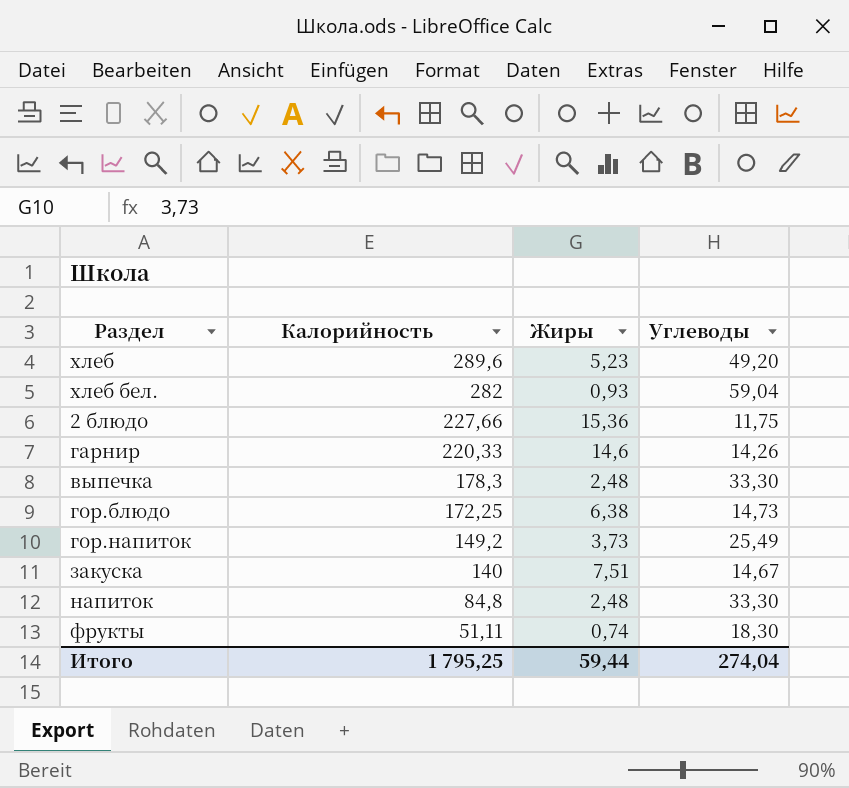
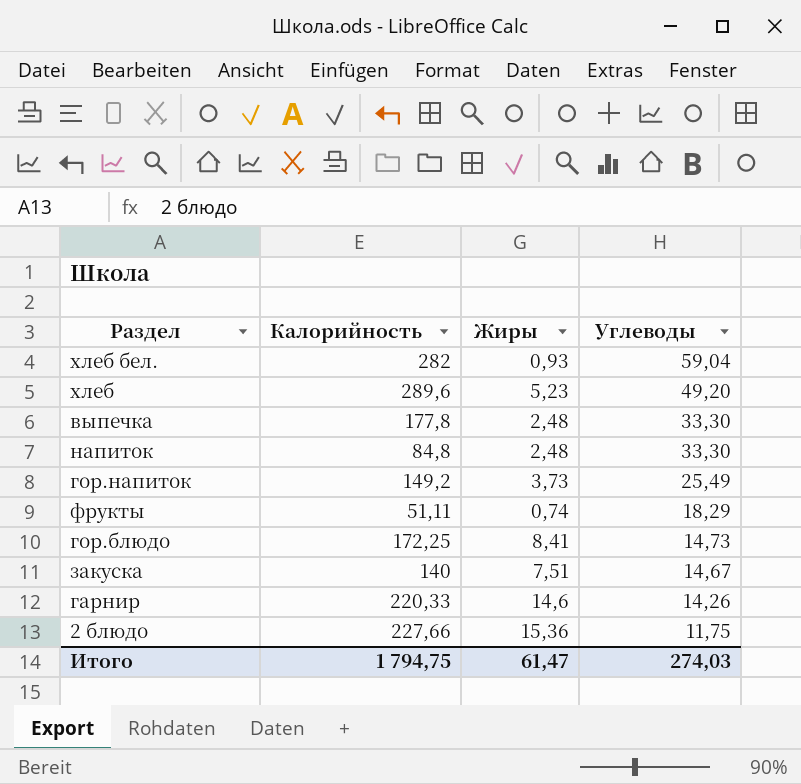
row order: Калорийность descending -> Углеводы descending
выпечка | Калорийность: 178,3 -> 177,8
фрукты | Углеводы: 18,30 -> 18,29
гор.блюдо | Жиры: 6,38 -> 8,41
Итого | Калорийность: 1 795,25 -> 1 794,75
Итого | Жиры: 59,44 -> 61,47
Итого | Углеводы: 274,04 -> 274,03

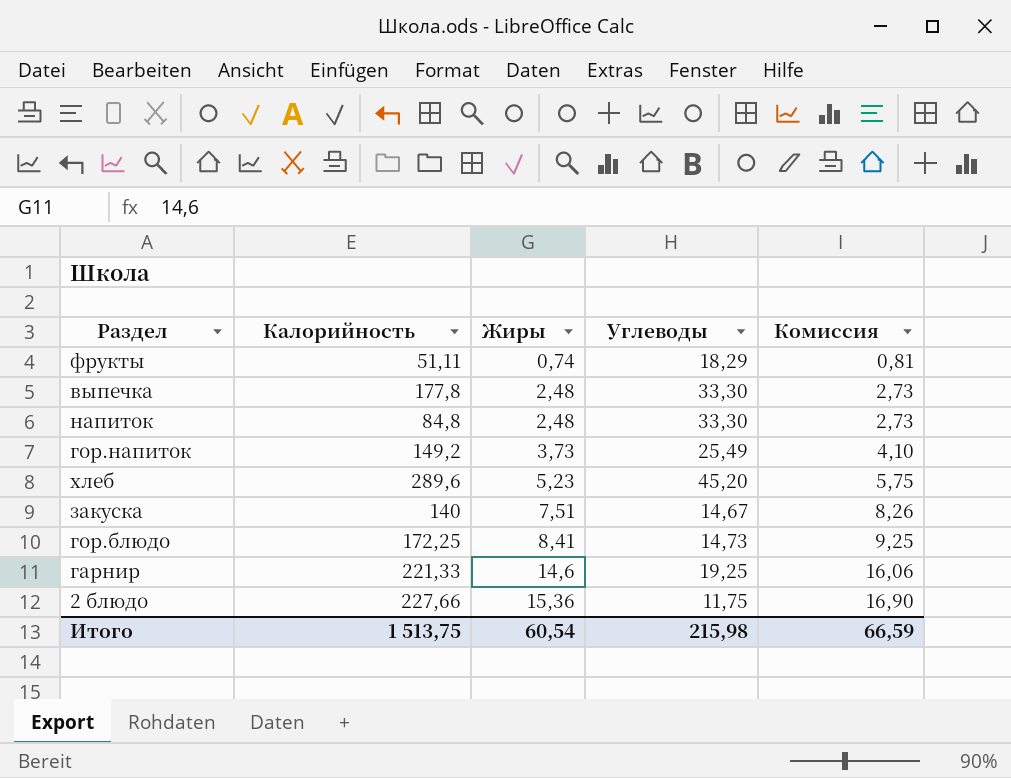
row order: Углеводы descending -> Жиры ascending
column Комиссия | formula: none -> [Жиры] * 1,1
row хлеб бел.: 282 | 0,93 | 59,04 -> none
хлеб | Углеводы: 49,20 -> 45,20
гарнир | Калорийность: 220,33 -> 221,33
гарнир | Углеводы: 14,26 -> 19,25
Итого | Калорийность: 1 794,75 -> 1 513,75
Итого | Жиры: 61,47 -> 60,54
Итого | Углеводы: 274,03 -> 215,98

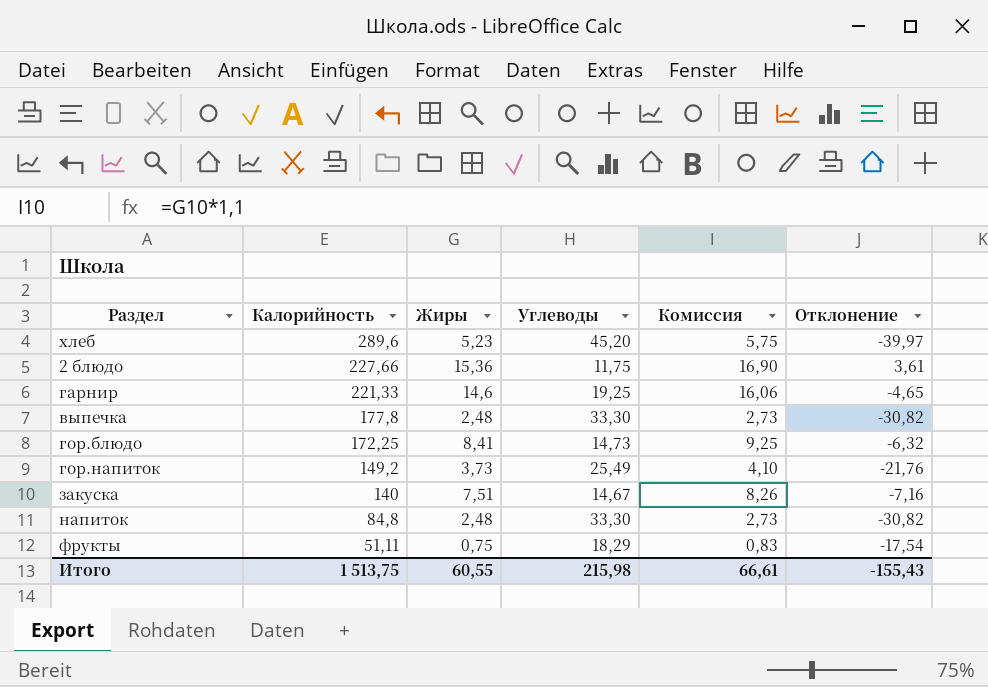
row order: Жиры ascending -> Калорийность descending
column Отклонение | formula: none -> [Жиры] - [Углеводы]
фрукты | Жиры: 0,74 -> 0,75
фрукты | Комиссия: 0,81 -> 0,83
Итого | Жиры: 60,54 -> 60,55
Итого | Комиссия: 66,59 -> 66,61

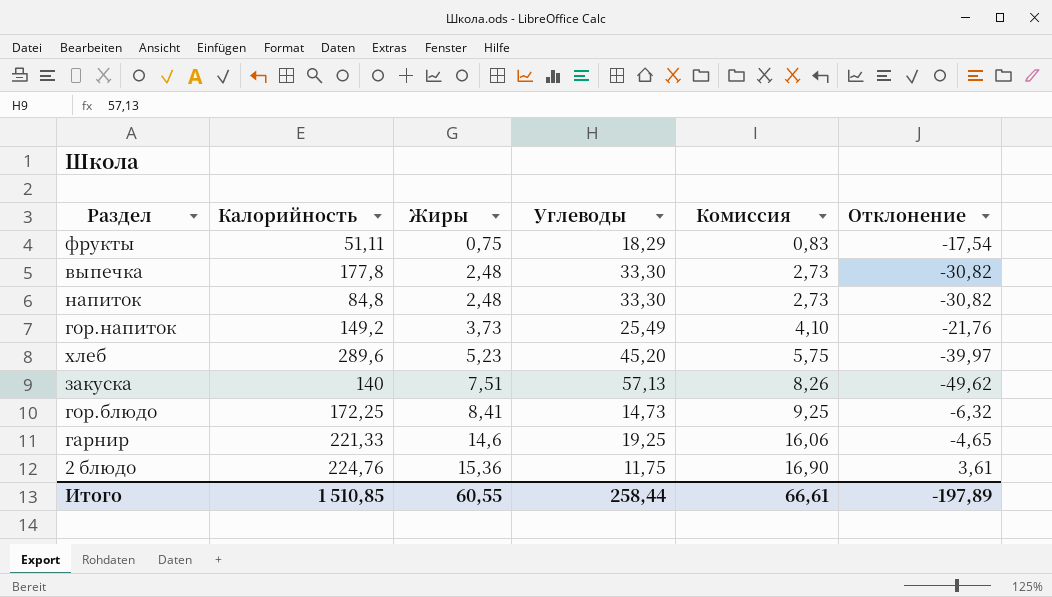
row order: Калорийность descending -> Жиры ascending
закуска | Углеводы: 14,67 -> 57,13
закуска | Отклонение: -7,16 -> -49,62
2 блюдо | Калорийность: 227,66 -> 224,76
Итого | Калорийность: 1 513,75 -> 1 510,85
Итого | Углеводы: 215,98 -> 258,44
Итого | Отклонение: -155,43 -> -197,89

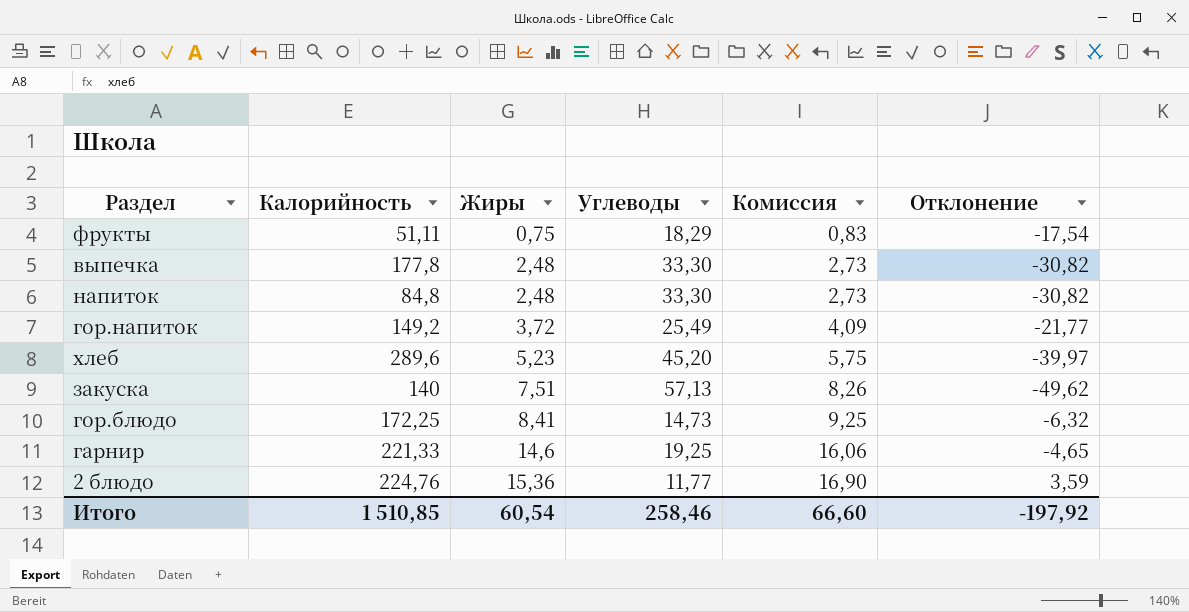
гор.напиток | Жиры: 3,73 -> 3,72
гор.напиток | Комиссия: 4,10 -> 4,09
гор.напиток | Отклонение: -21,76 -> -21,77
2 блюдо | Углеводы: 11,75 -> 11,77
2 блюдо | Отклонение: 3,61 -> 3,59
Итого | Жиры: 60,55 -> 60,54
Итого | Углеводы: 258,44 -> 258,46
Итого | Комиссия: 66,61 -> 66,60
Итого | Отклонение: -197,89 -> -197,92

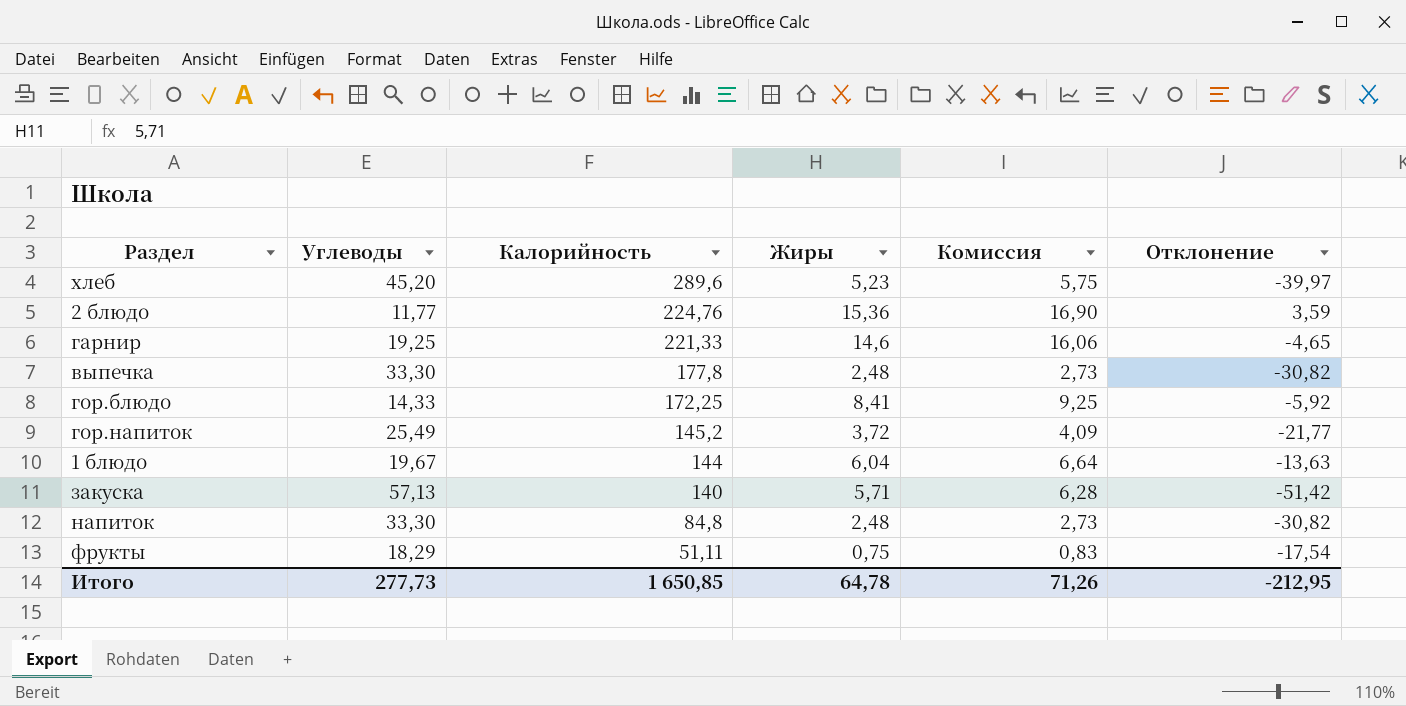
row order: Жиры ascending -> Калорийность descending
column Углеводы | position: 4 -> 2
гор.блюдо | Углеводы: 14,73 -> 14,33
гор.блюдо | Отклонение: -6,32 -> -5,92
гор.напиток | Калорийность: 149,2 -> 145,2
row 1 блюдо: none -> 19,67 | 144 | 6,04 | 6,64 | -13,63
закуска | Жиры: 7,51 -> 5,71
закуска | Комиссия: 8,26 -> 6,28
закуска | Отклонение: -49,62 -> -51,42
Итого | Углеводы: 258,46 -> 277,73
Итого | Калорийность: 1 510,85 -> 1 650,85
Итого | Жиры: 60,54 -> 64,78
Итого | Комиссия: 66,60 -> 71,26
Итого | Отклонение: -197,92 -> -212,95

